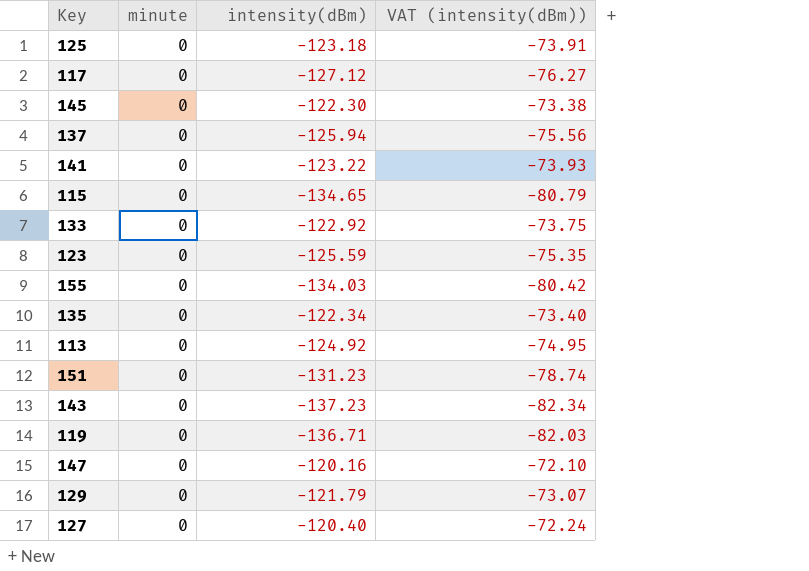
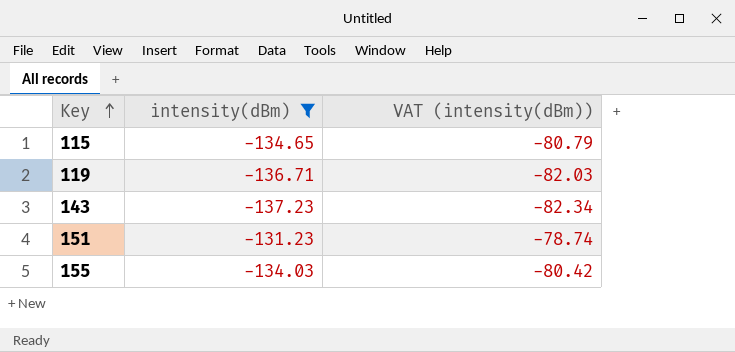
filter: none -> intensity(dBm) <= -131.23
row order: none -> Key ascending
column minute | position: 2 -> none

